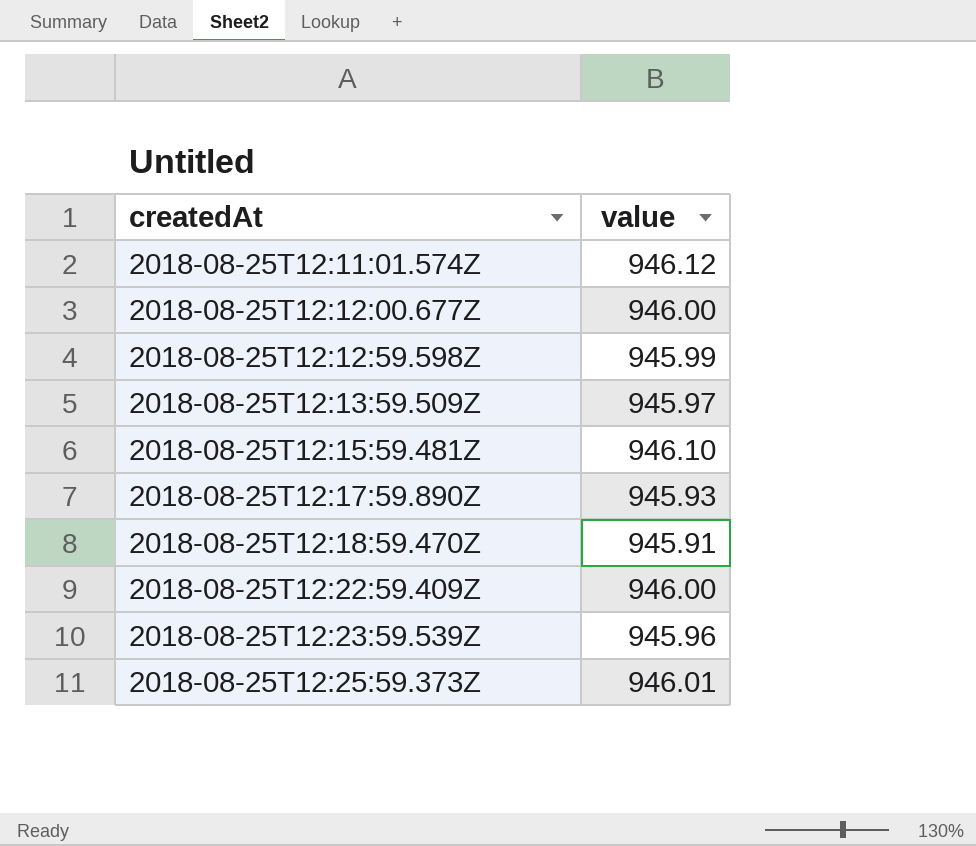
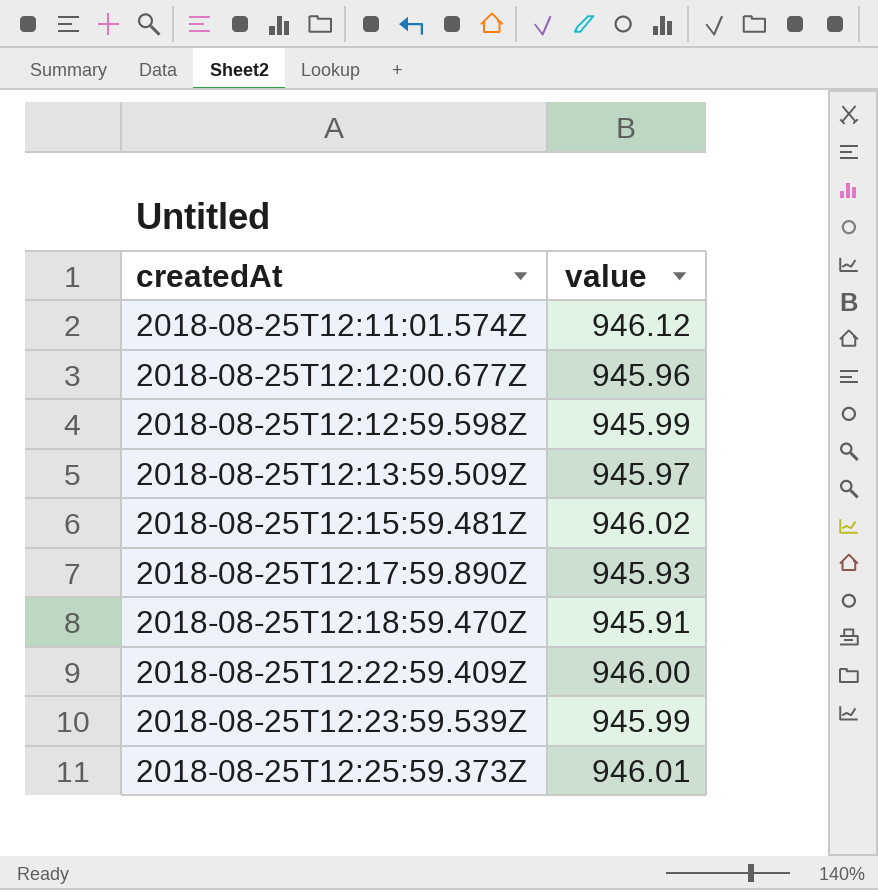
2018-08-25T12:12:00.677Z | value: 946.00 -> 945.96
2018-08-25T12:15:59.481Z | value: 946.10 -> 946.02
2018-08-25T12:23:59.539Z | value: 945.96 -> 945.99

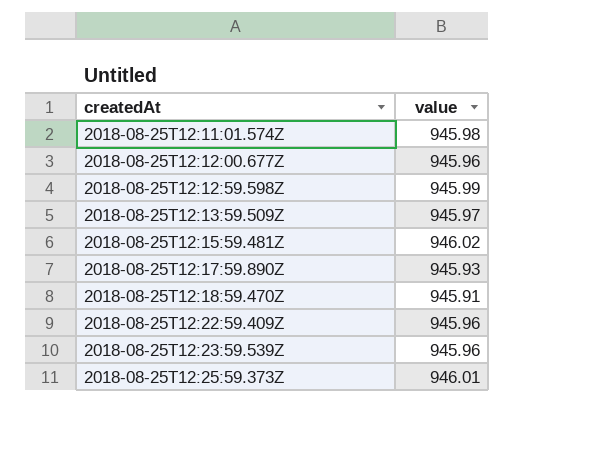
2018-08-25T12:11:01.574Z | value: 946.12 -> 945.98
2018-08-25T12:22:59.409Z | value: 946.00 -> 945.96
2018-08-25T12:23:59.539Z | value: 945.99 -> 945.96

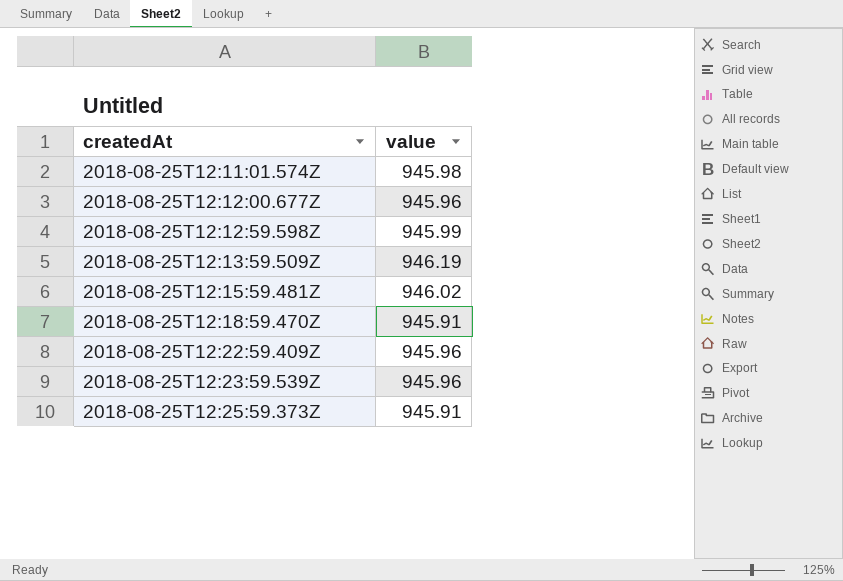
row 2018-08-25T12:17:59.890Z: 945.93 -> none
2018-08-25T12:13:59.509Z | value: 945.97 -> 946.19
2018-08-25T12:25:59.373Z | value: 946.01 -> 945.91

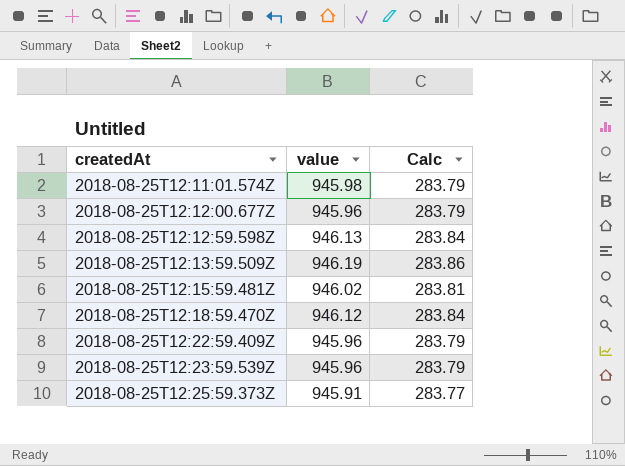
column Calc | formula: none -> [value] * 0.3
2018-08-25T12:12:59.598Z | value: 945.99 -> 946.13
2018-08-25T12:18:59.470Z | value: 945.91 -> 946.12

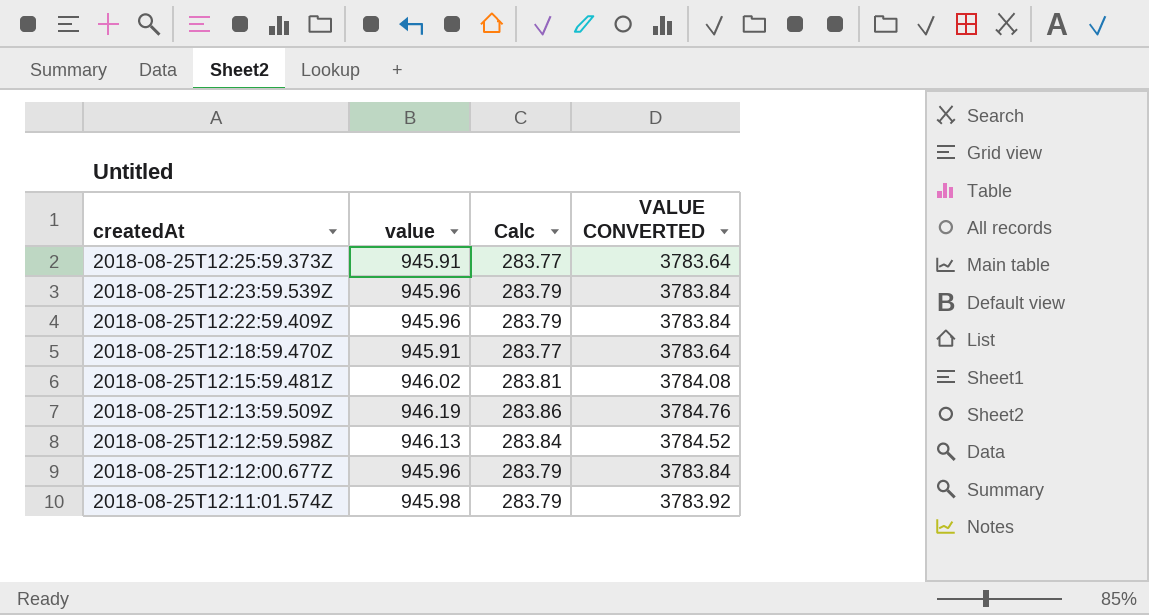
row order: createdAt ascending -> createdAt descending
column VALUE CONVERTED | formula: none -> [value] * 4
2018-08-25T12:18:59.470Z | value: 946.12 -> 945.91
2018-08-25T12:18:59.470Z | Calc: 283.84 -> 283.77

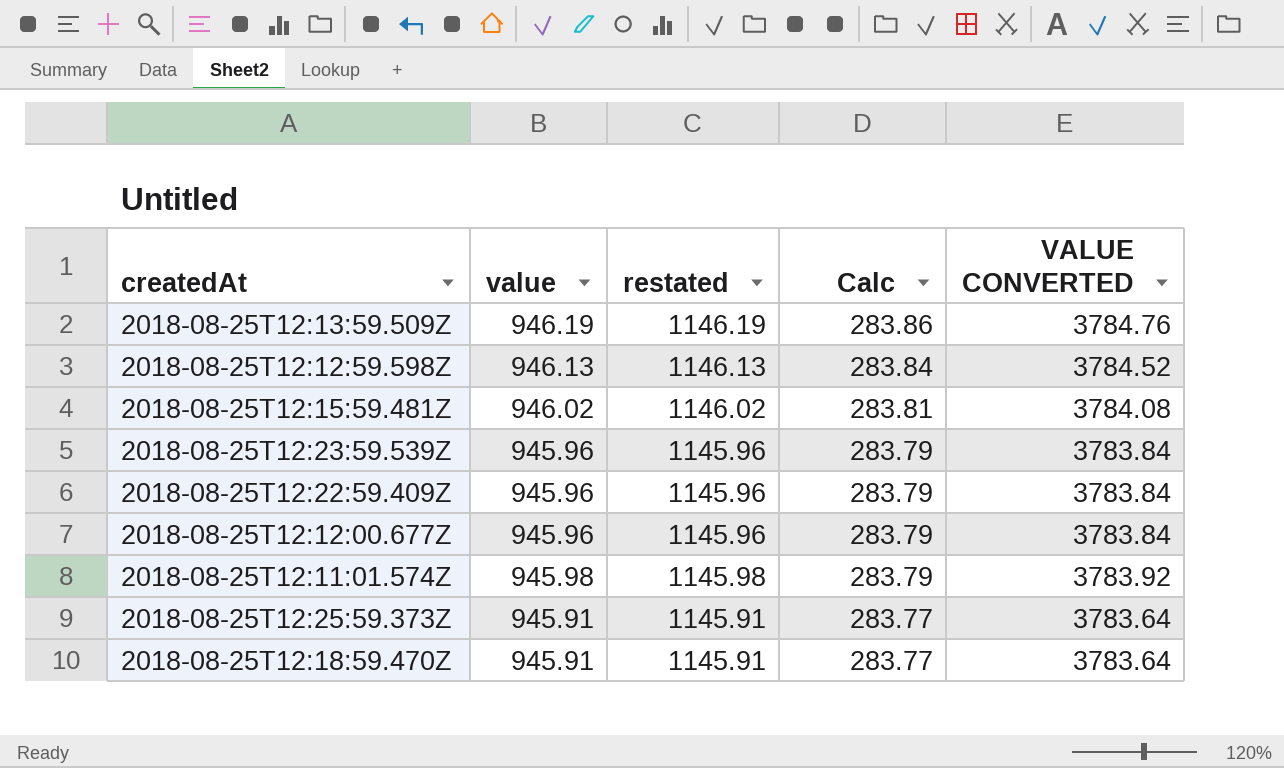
row order: createdAt descending -> Calc descending
column restated | formula: none -> [value] + 200

